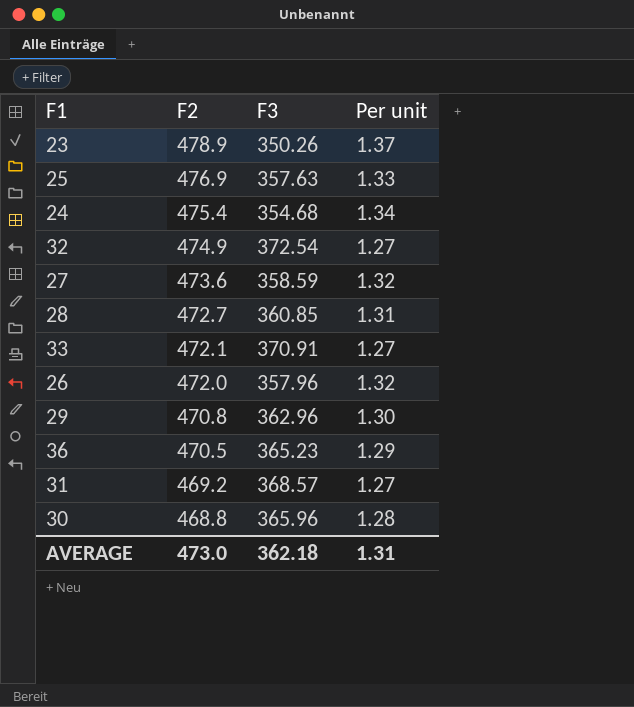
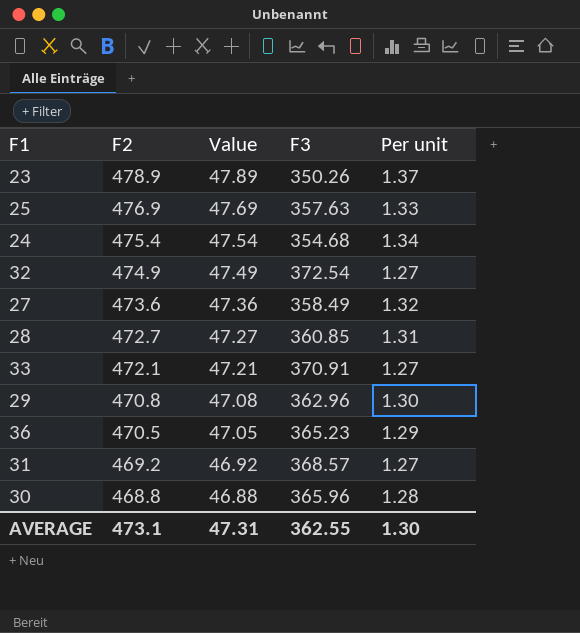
column Value | formula: none -> [F2] * 0.1
row 26: 472.0 | 357.96 | 1.32 -> none
27 | F3: 358.59 -> 358.49
AVERAGE | F2: 473.0 -> 473.1
AVERAGE | F3: 362.18 -> 362.55
AVERAGE | Per unit: 1.31 -> 1.30

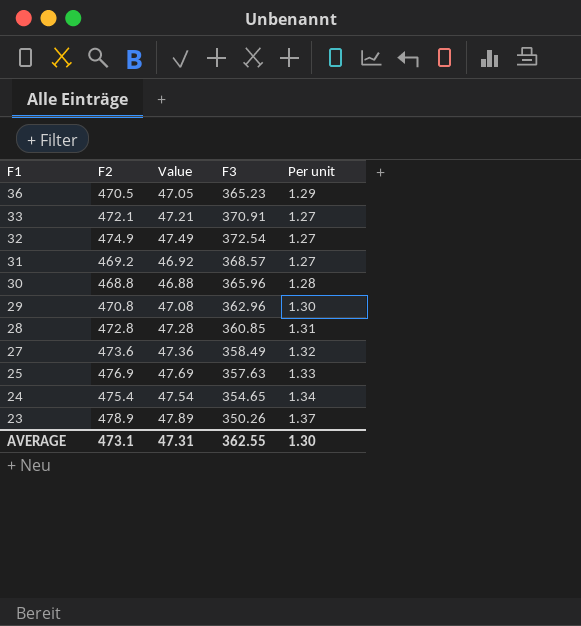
row order: F2 descending -> F1 descending
28 | F2: 472.7 -> 472.8
28 | Value: 47.27 -> 47.28
24 | F3: 354.68 -> 354.65

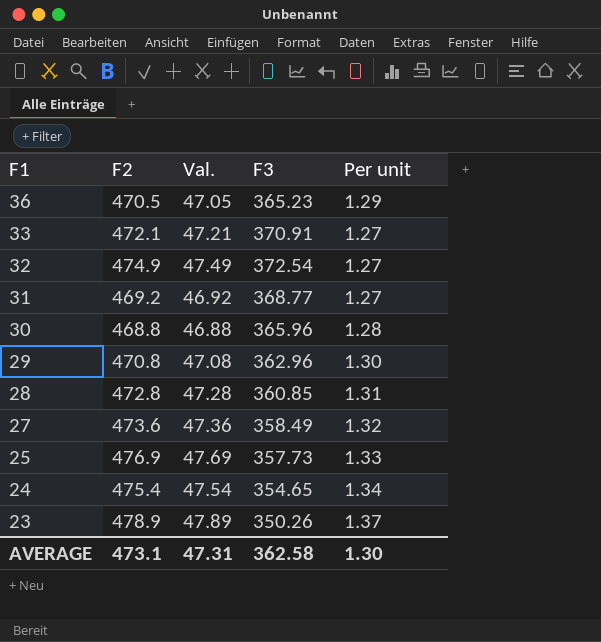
column name: Value -> Val.
31 | F3: 368.57 -> 368.77
25 | F3: 357.63 -> 357.73
AVERAGE | F3: 362.55 -> 362.58

